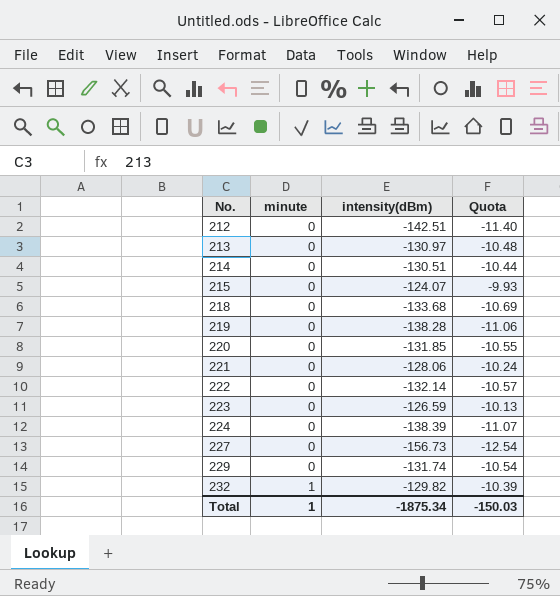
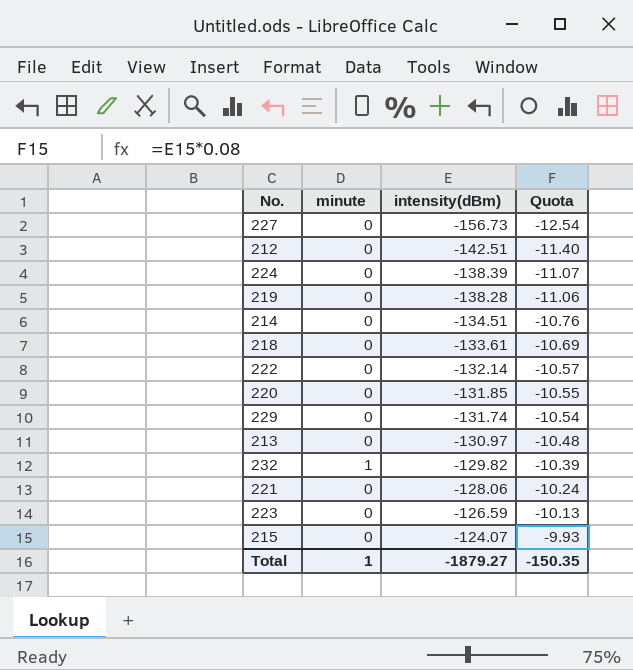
row order: No. ascending -> intensity(dBm) ascending
214 | intensity(dBm): -130.51 -> -134.51
214 | Quota: -10.44 -> -10.76
218 | intensity(dBm): -133.68 -> -133.61
Total | intensity(dBm): -1875.34 -> -1879.27
Total | Quota: -150.03 -> -150.35

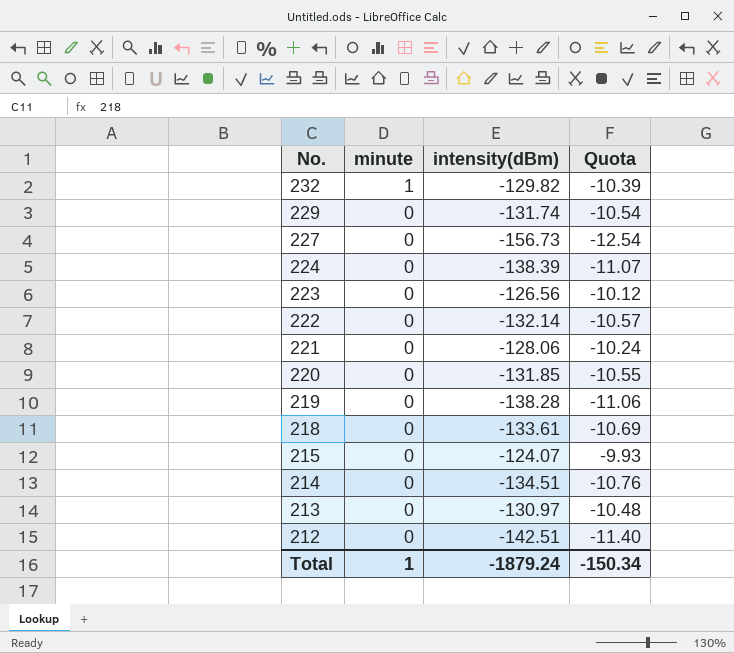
row order: intensity(dBm) ascending -> No. descending
223 | intensity(dBm): -126.59 -> -126.56
223 | Quota: -10.13 -> -10.12
Total | intensity(dBm): -1879.27 -> -1879.24
Total | Quota: -150.35 -> -150.34

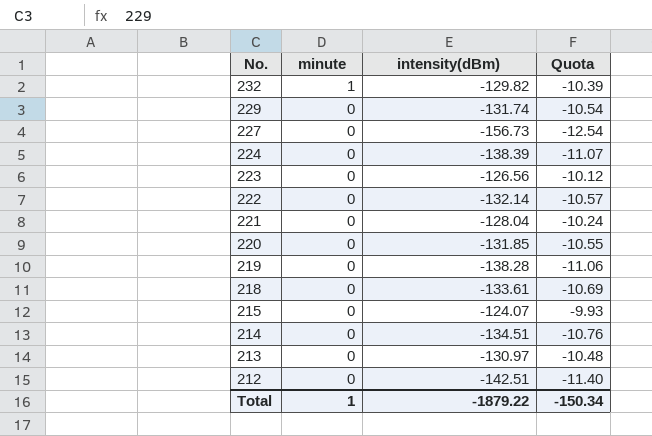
221 | intensity(dBm): -128.06 -> -128.04
Total | intensity(dBm): -1879.24 -> -1879.22

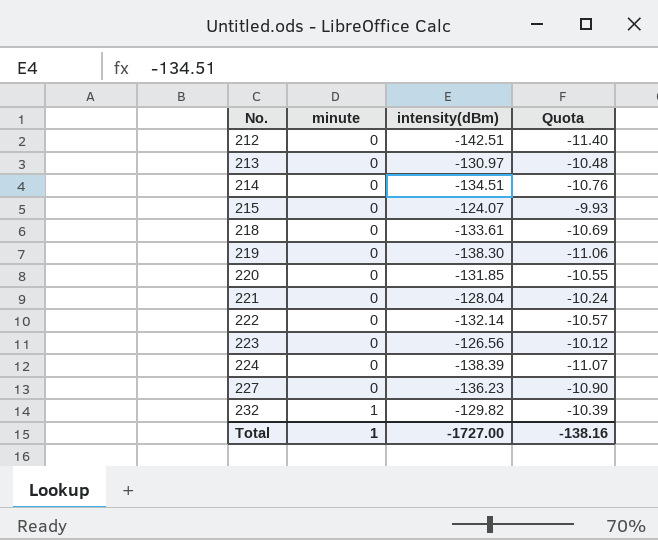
row order: No. descending -> No. ascending
row 229: 0 | -131.74 | -10.54 -> none
219 | intensity(dBm): -138.28 -> -138.30
227 | intensity(dBm): -156.73 -> -136.23
227 | Quota: -12.54 -> -10.90
Total | intensity(dBm): -1879.22 -> -1727.00
Total | Quota: -150.34 -> -138.16

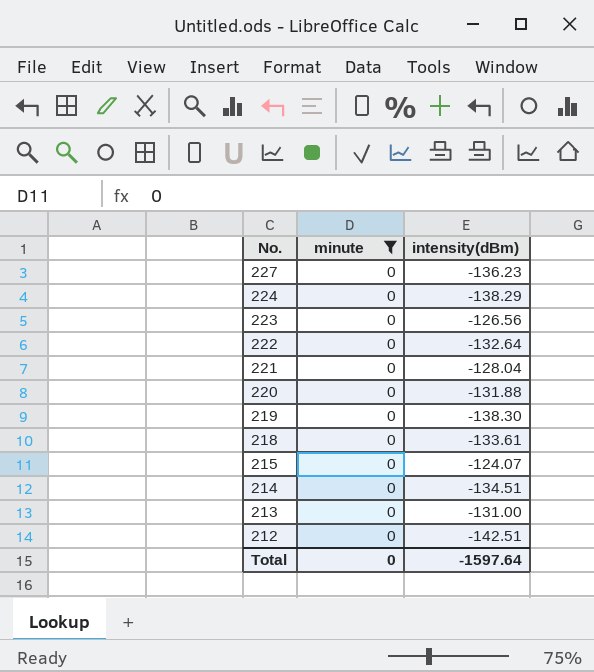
filter: none -> minute = 0
row order: No. ascending -> No. descending
column Quota | formula: [intensity(dBm)] * 0.08 -> none
224 | intensity(dBm): -138.39 -> -138.29
222 | intensity(dBm): -132.14 -> -132.64
220 | intensity(dBm): -131.85 -> -131.88
213 | intensity(dBm): -130.97 -> -131.00
Total | minute: 1 -> 0
Total | intensity(dBm): -1727.00 -> -1597.64

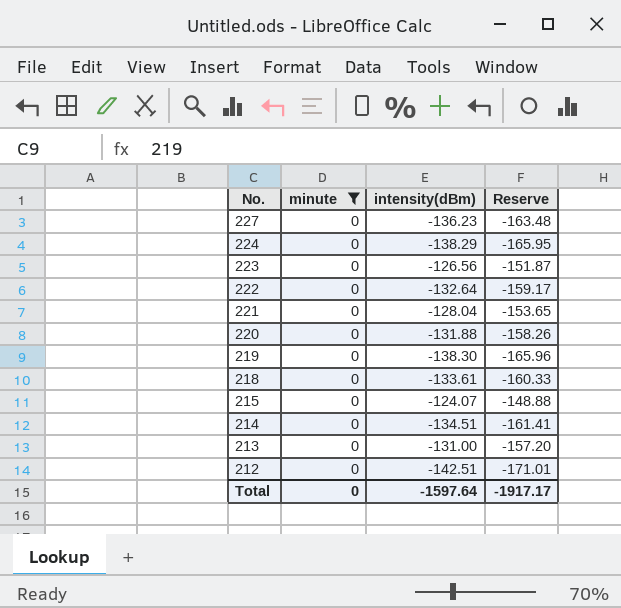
column Reserve | formula: none -> [intensity(dBm)] * 1.2

